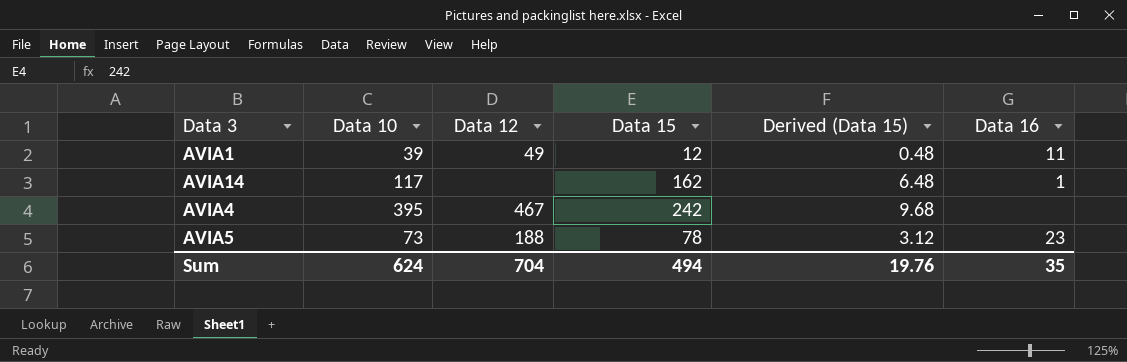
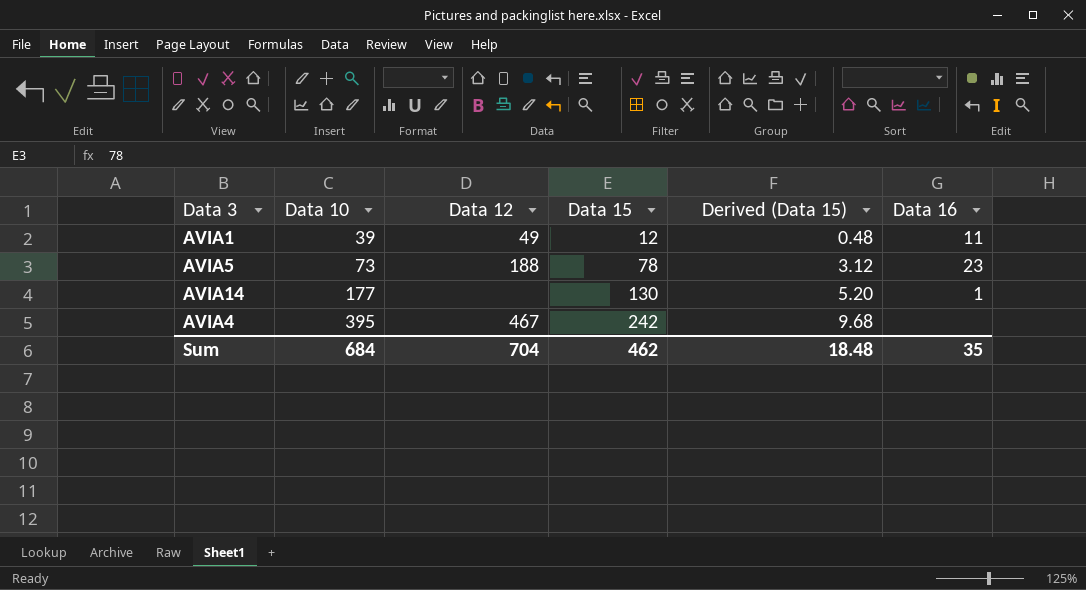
row order: none -> Data 10 ascending
AVIA14 | Data 10: 117 -> 177
AVIA14 | Data 15: 162 -> 130
AVIA14 | Derived (Data 15): 6.48 -> 5.20
Sum | Data 10: 624 -> 684
Sum | Data 15: 494 -> 462
Sum | Derived (Data 15): 19.76 -> 18.48

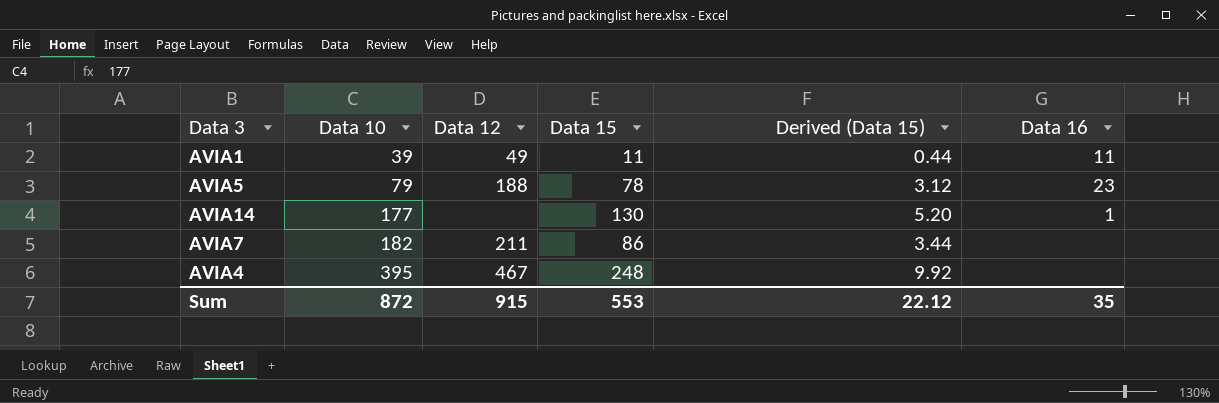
AVIA1 | Data 15: 12 -> 11
AVIA1 | Derived (Data 15): 0.48 -> 0.44
AVIA5 | Data 10: 73 -> 79
row AVIA7: none -> 182 | 211 | 86 | 3.44 | none
AVIA4 | Data 15: 242 -> 248
AVIA4 | Derived (Data 15): 9.68 -> 9.92
Sum | Data 10: 684 -> 872
Sum | Data 12: 704 -> 915
Sum | Data 15: 462 -> 553
Sum | Derived (Data 15): 18.48 -> 22.12

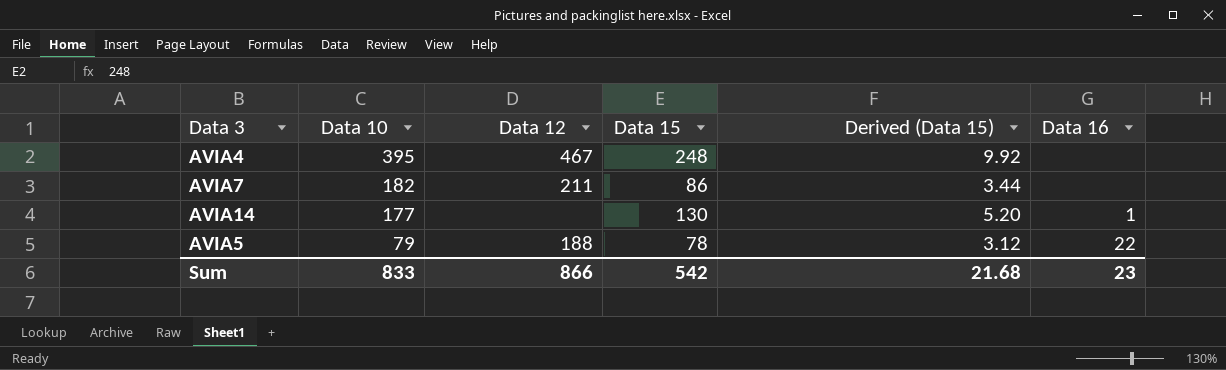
row order: Data 10 ascending -> Data 10 descending
row AVIA1: 39 | 49 | 11 | 0.44 | 11 -> none
AVIA5 | Data 16: 23 -> 22
Sum | Data 10: 872 -> 833
Sum | Data 12: 915 -> 866
Sum | Data 15: 553 -> 542
Sum | Derived (Data 15): 22.12 -> 21.68
Sum | Data 16: 35 -> 23

